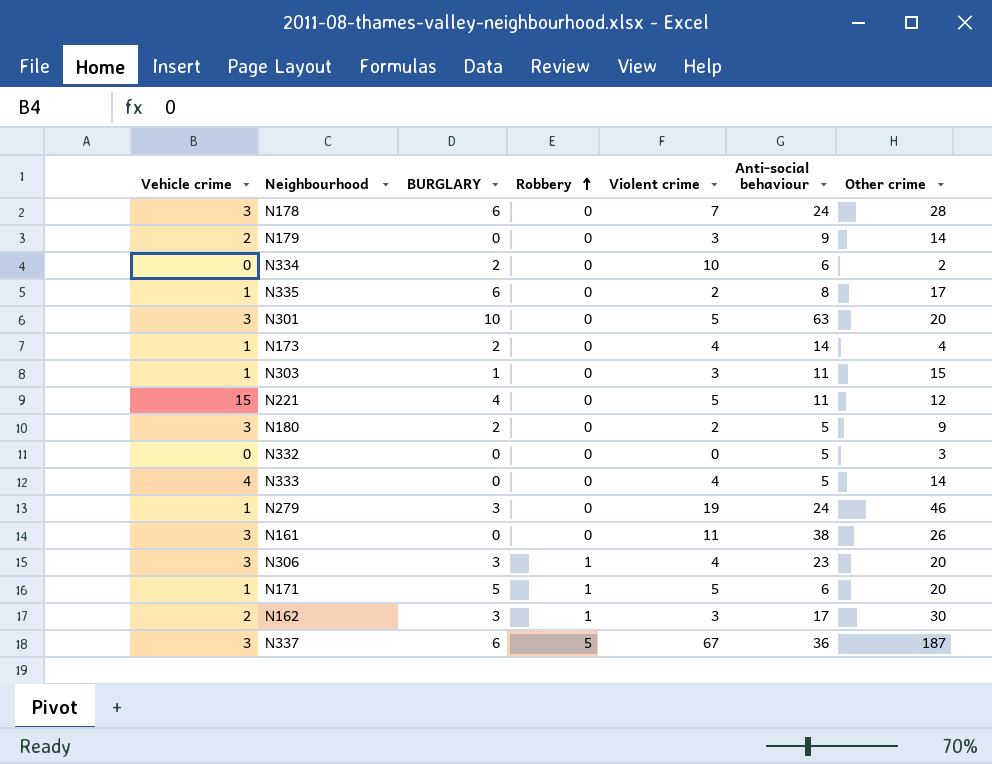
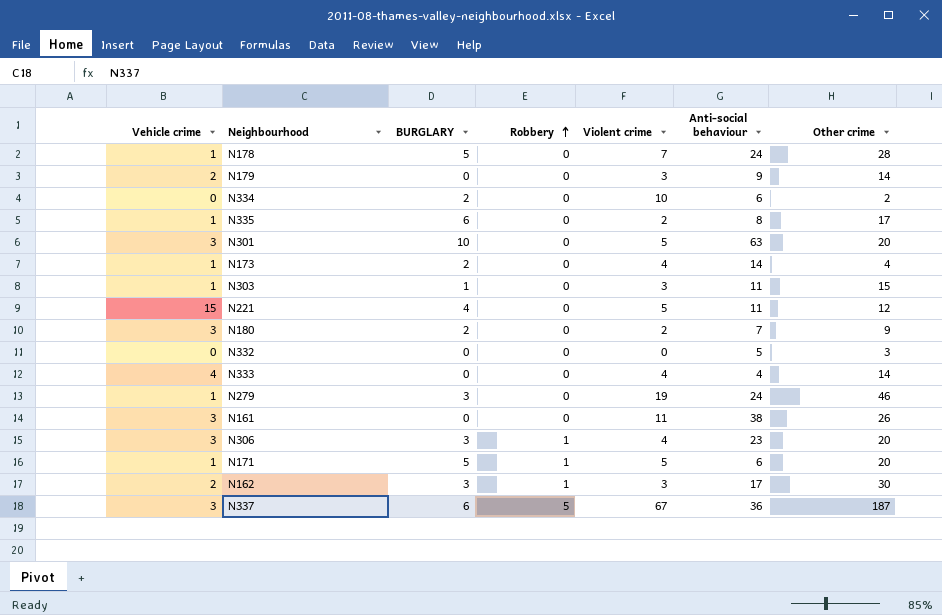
N178 | Vehicle crime: 3 -> 1
N178 | BURGLARY: 6 -> 5
N180 | Anti-social behaviour: 5 -> 7
N333 | Anti-social behaviour: 5 -> 4

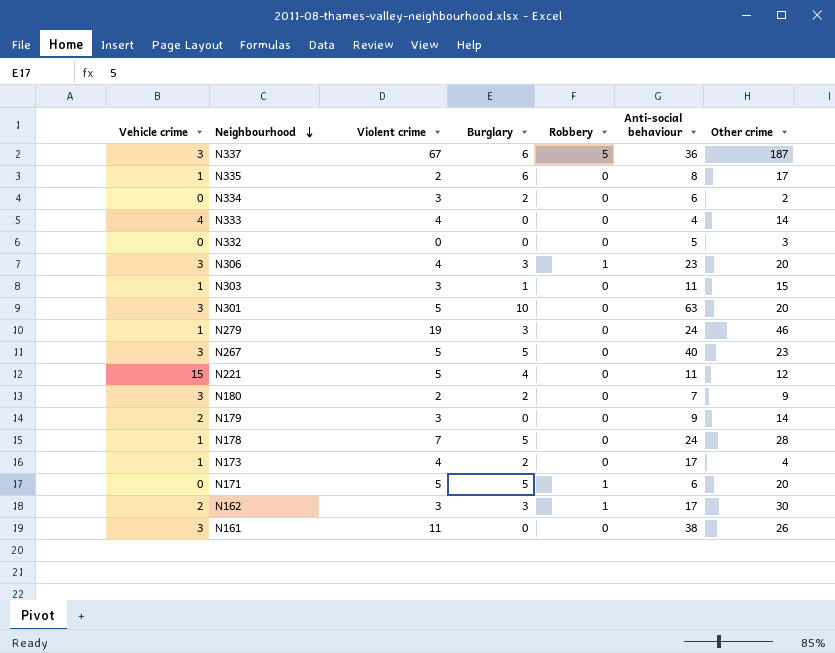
row order: Robbery ascending -> Neighbourhood descending
column Violent crime | position: 5 -> 3
column name: BURGLARY -> Burglary
N334 | Violent crime: 10 -> 3
row N267: none -> 3 | 5 | 5 | 0 | 40 | 23
N173 | Anti-social behaviour: 14 -> 17
N171 | Vehicle crime: 1 -> 0

